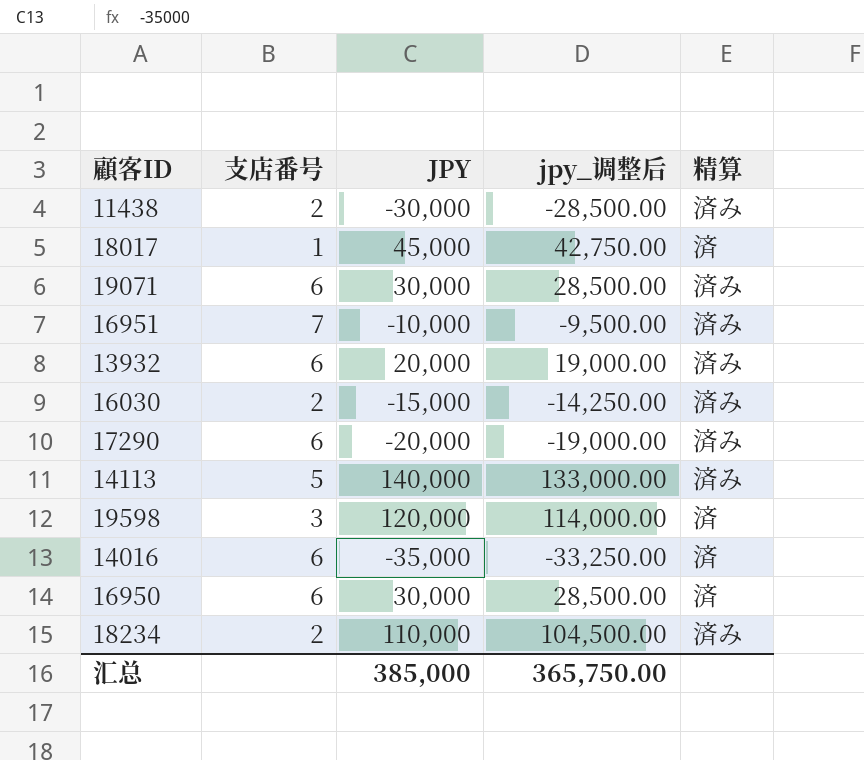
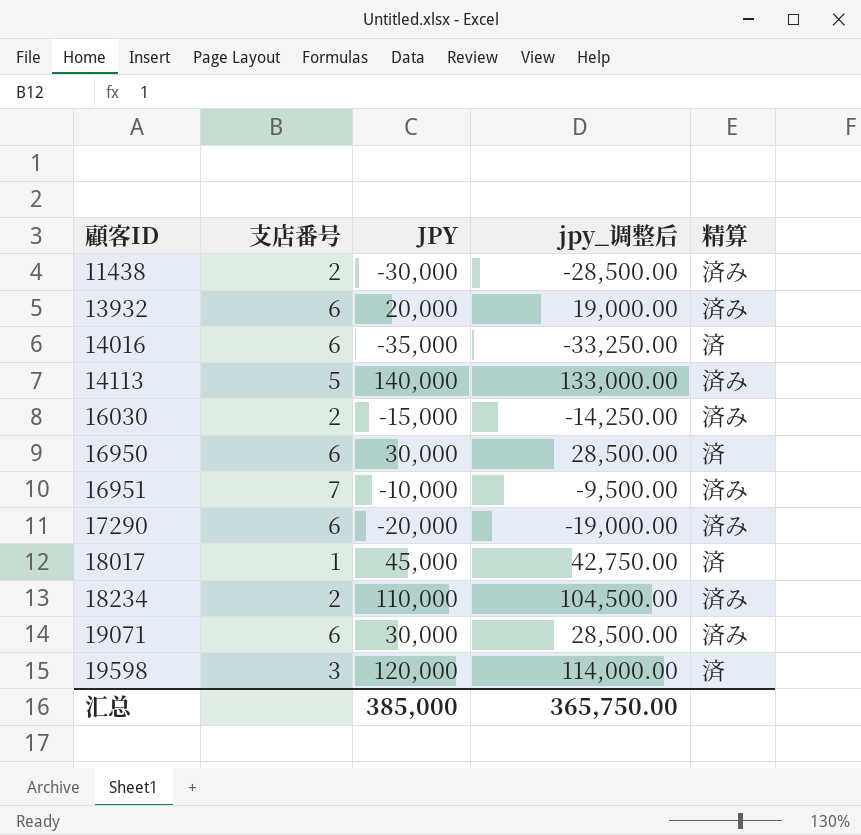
row order: none -> 顧客ID ascending

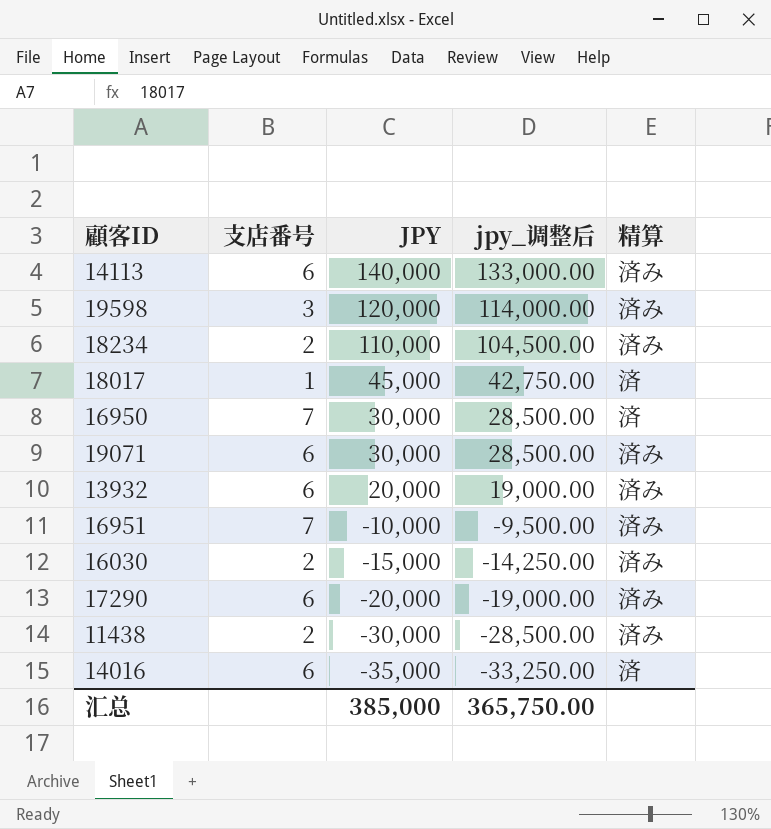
row order: 顧客ID ascending -> JPY descending
14113 | 支店番号: 5 -> 6
19598 | 精算: 済 -> 済み
16950 | 支店番号: 6 -> 7

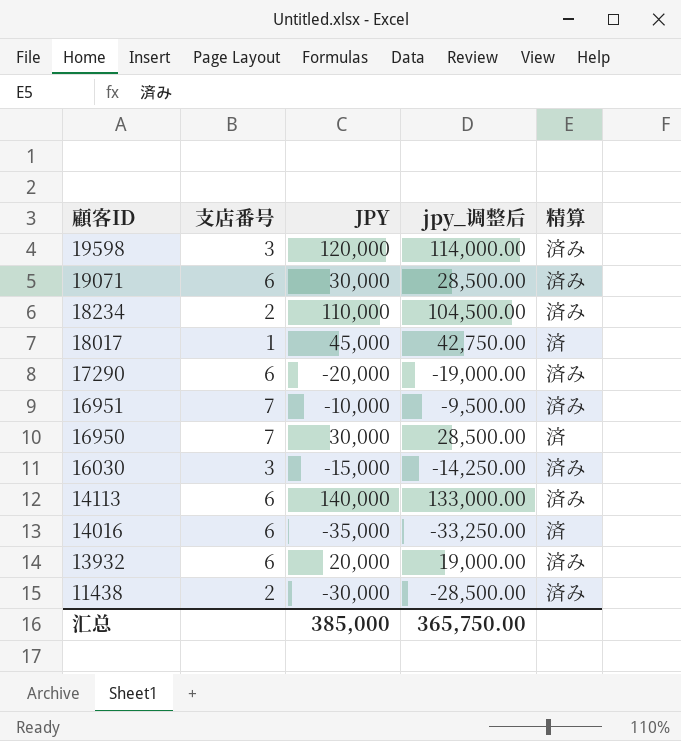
row order: JPY descending -> 顧客ID descending
16030 | 支店番号: 2 -> 3

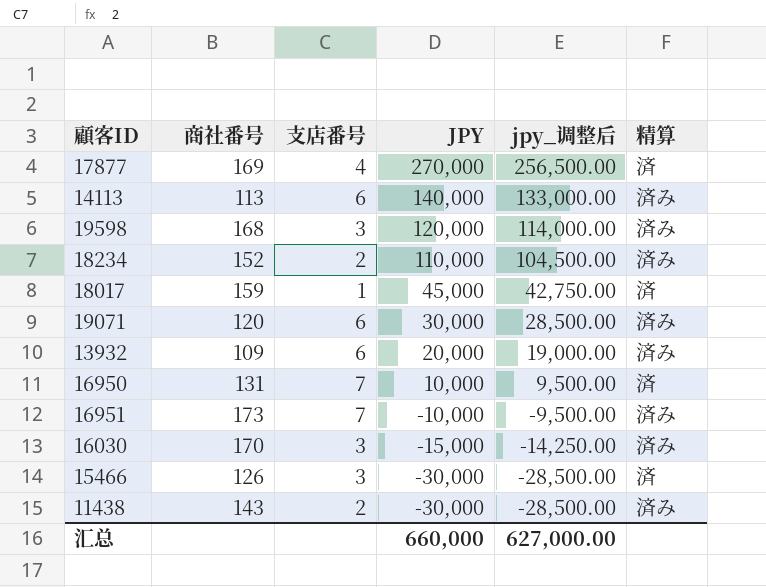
row order: 顧客ID descending -> JPY descending
column 商社番号 | position: none -> 2
row 17290: 6 | -20,000 | -19,000.00 | 済み -> none
row 14016: 6 | -35,000 | -33,250.00 | 済 -> none
row 17877: none -> 169 | 4 | 270,000 | 256,500.00 | 済
16950 | JPY: 30,000 -> 10,000
16950 | jpy_调整后: 28,500.00 -> 9,500.00
row 15466: none -> 126 | 3 | -30,000 | -28,500.00 | 済
汇总 | JPY: 385,000 -> 660,000
汇总 | jpy_调整后: 365,750.00 -> 627,000.00

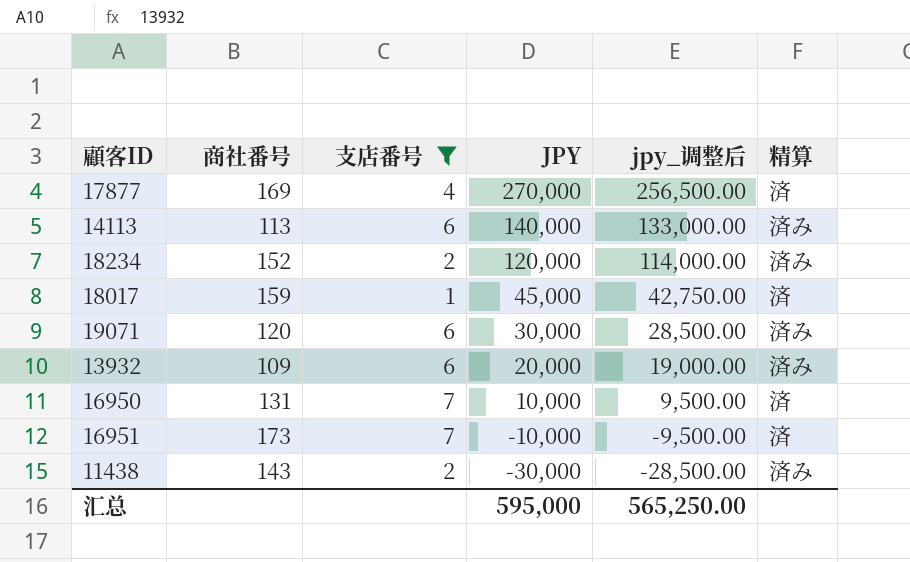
filter: none -> 支店番号 != 3
18234 | JPY: 110,000 -> 120,000
18234 | jpy_调整后: 104,500.00 -> 114,000.00
16951 | 精算: 済み -> 済
汇总 | JPY: 660,000 -> 595,000
汇总 | jpy_调整后: 627,000.00 -> 565,250.00

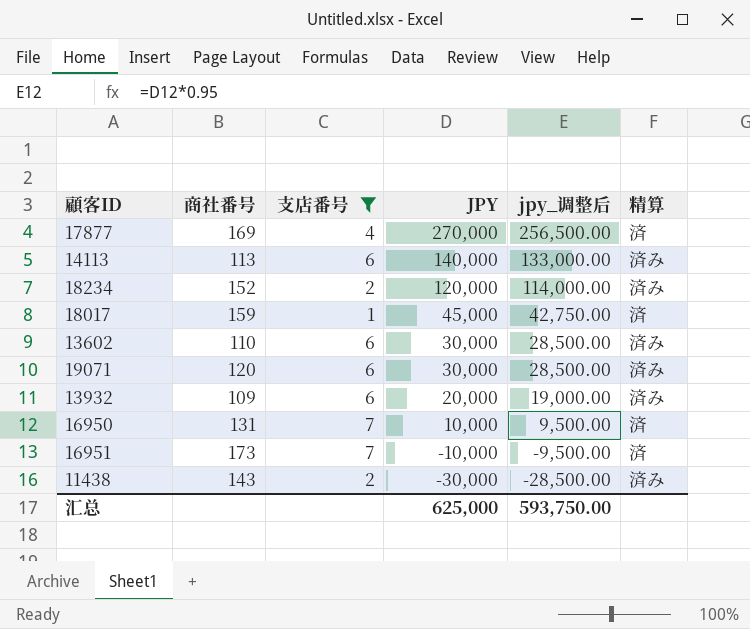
row 13602: none -> 110 | 6 | 30,000 | 28,500.00 | 済み
汇总 | JPY: 595,000 -> 625,000
汇总 | jpy_调整后: 565,250.00 -> 593,750.00

